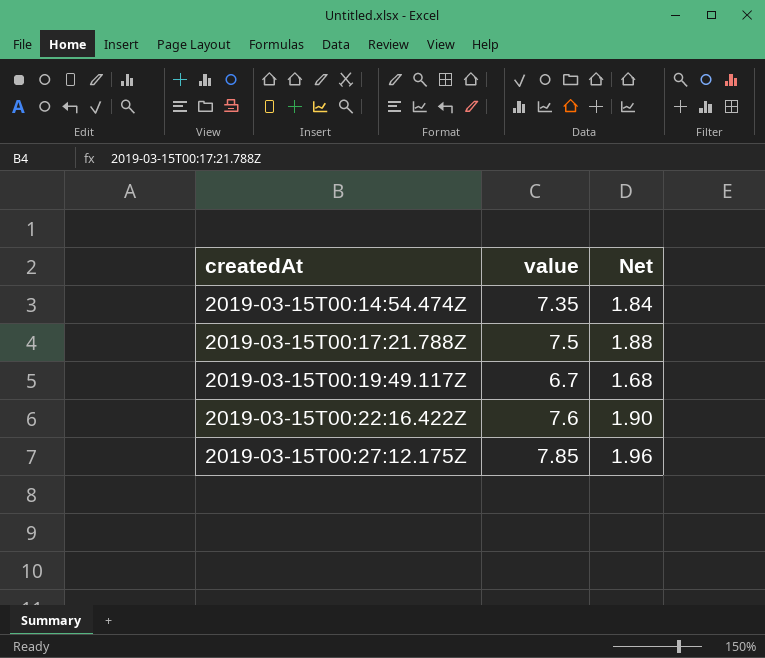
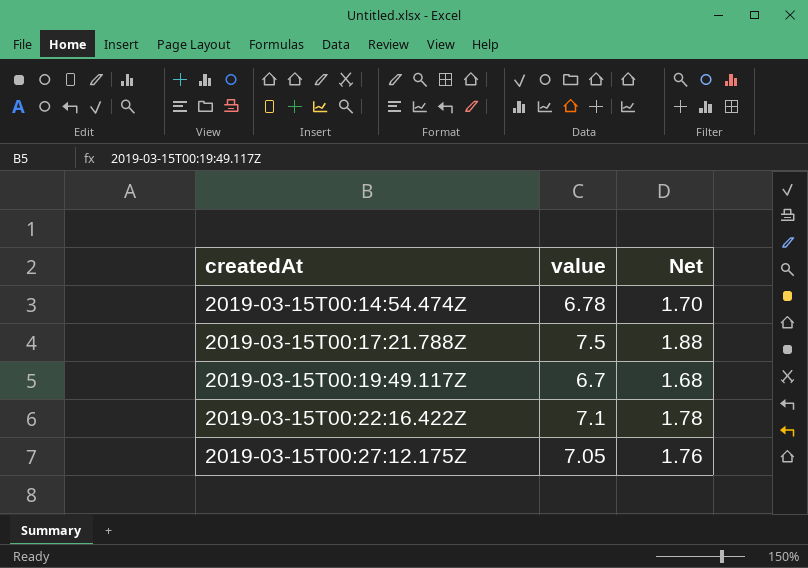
2019-03-15T00:14:54.474Z | value: 7.35 -> 6.78
2019-03-15T00:14:54.474Z | Net: 1.84 -> 1.70
2019-03-15T00:22:16.422Z | value: 7.6 -> 7.1
2019-03-15T00:22:16.422Z | Net: 1.90 -> 1.78
2019-03-15T00:27:12.175Z | value: 7.85 -> 7.05
2019-03-15T00:27:12.175Z | Net: 1.96 -> 1.76

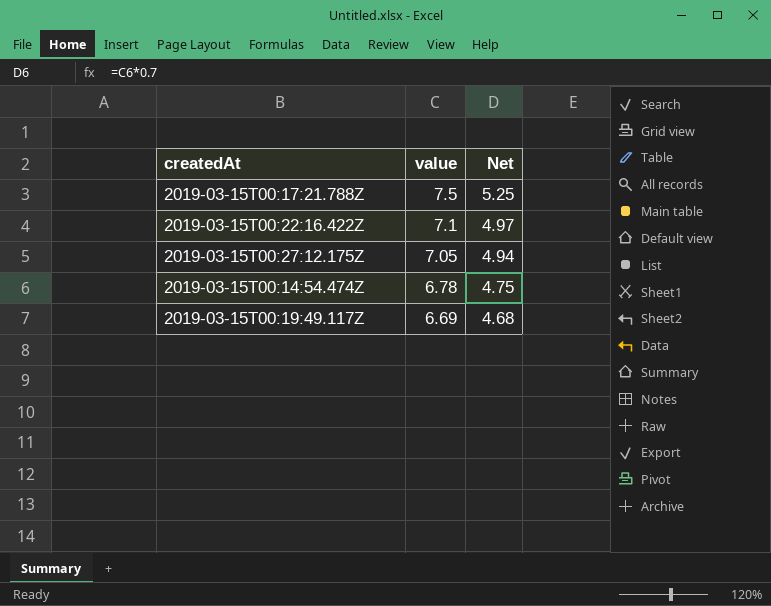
row order: createdAt ascending -> value descending
column Net | formula: [value] * 0.25 -> [value] * 0.7
2019-03-15T00:19:49.117Z | value: 6.7 -> 6.69

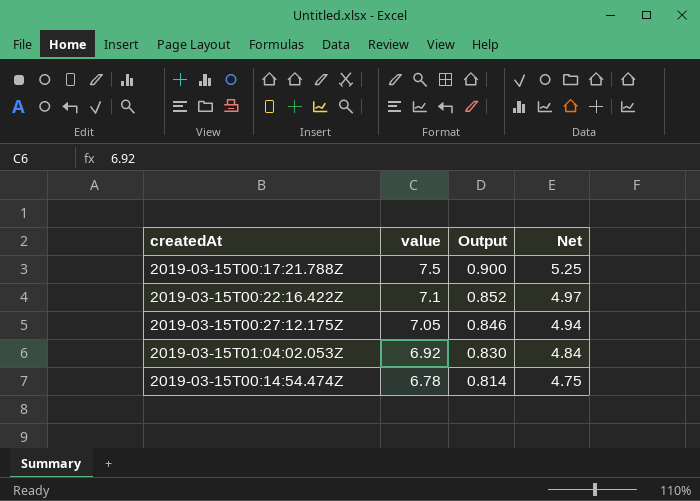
column Output | formula: none -> [value] * 0.12
row 2019-03-15T00:19:49.117Z: 6.69 | 4.68 -> none
row 2019-03-15T01:04:02.053Z: none -> 6.92 | 0.830 | 4.84

